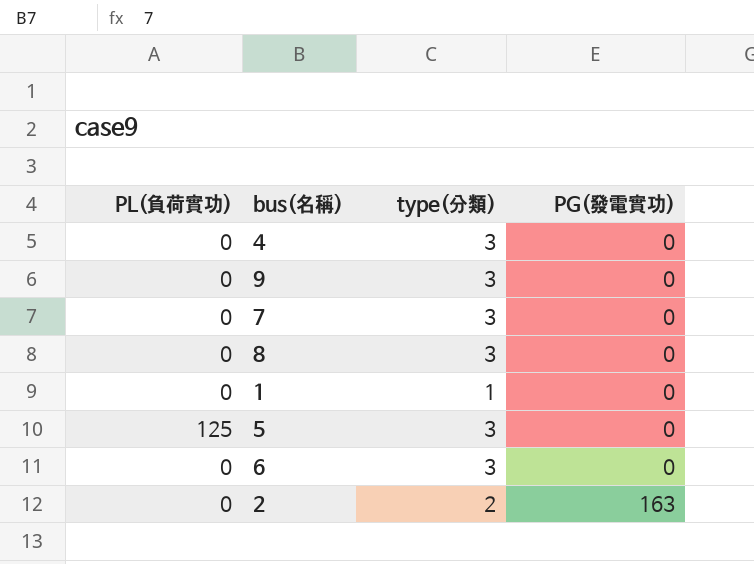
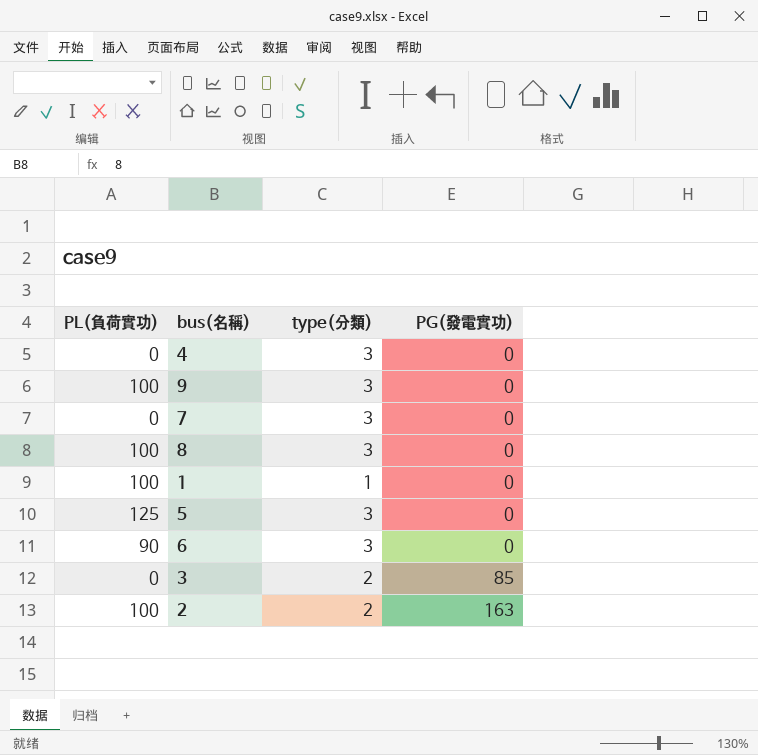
9 | PL(負荷實功): 0 -> 100
8 | PL(負荷實功): 0 -> 100
1 | PL(負荷實功): 0 -> 100
6 | PL(負荷實功): 0 -> 90
row 3: none -> 0 | 2 | 85
2 | PL(負荷實功): 0 -> 100

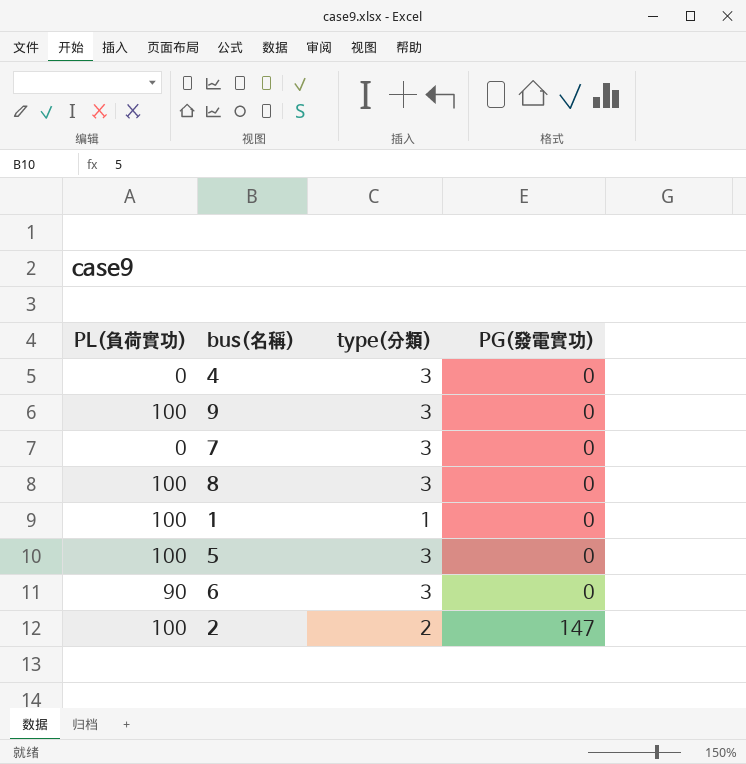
row 3: 0 | 2 | 85 -> none
5 | PL(負荷實功): 125 -> 100
2 | PG(發電實功): 163 -> 147

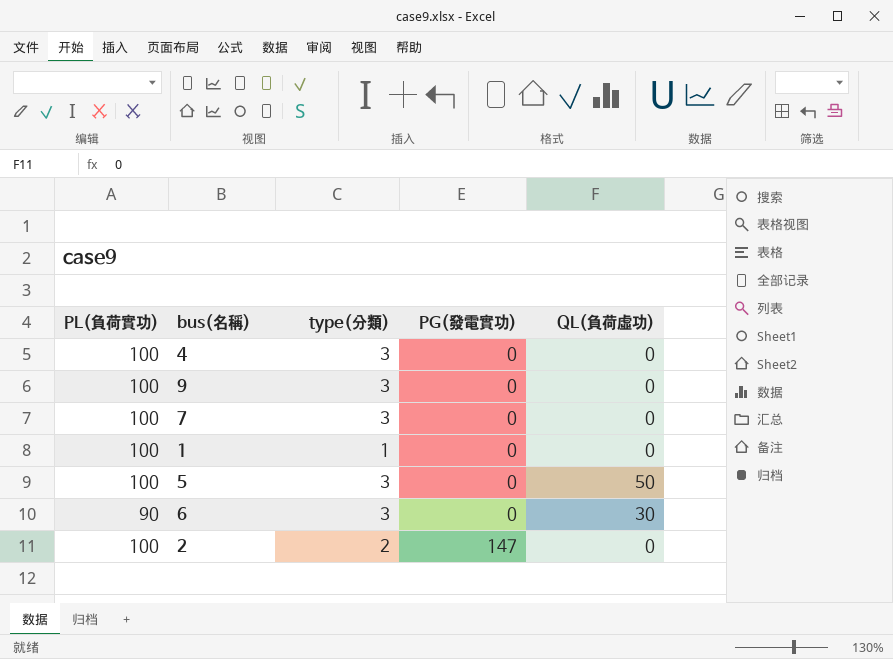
column QL(負荷虛功) | position: none -> 5
row 8: 100 | 3 | 0 -> none
4 | PL(負荷實功): 0 -> 100
7 | PL(負荷實功): 0 -> 100

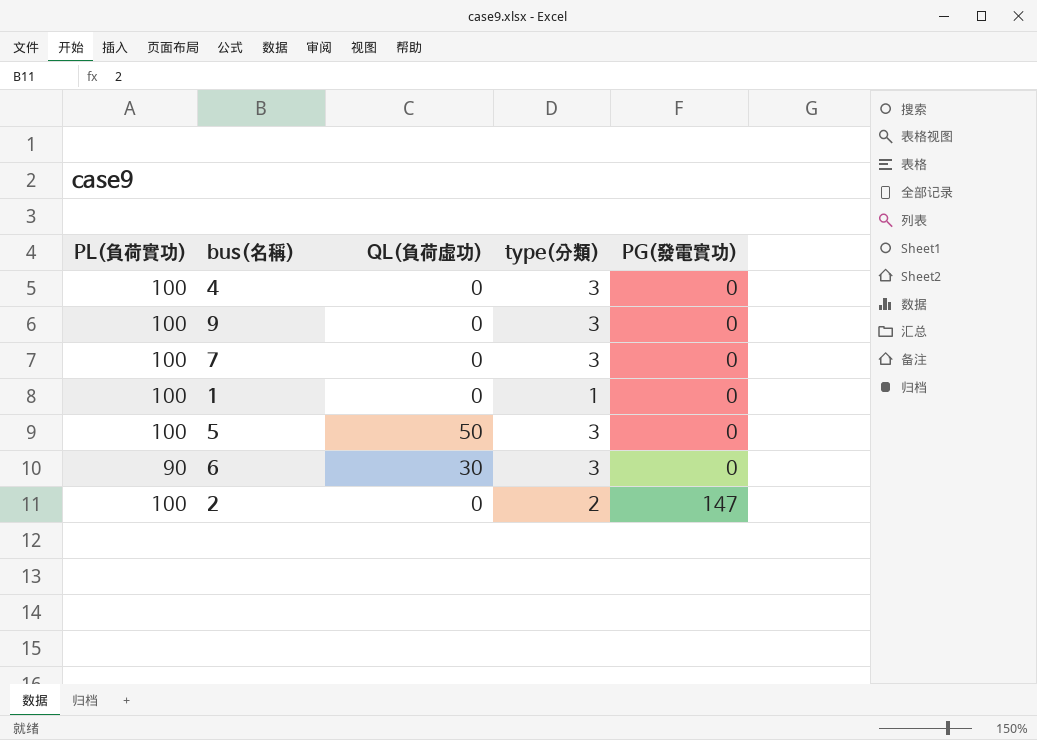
column QL(負荷虛功) | position: 5 -> 3

